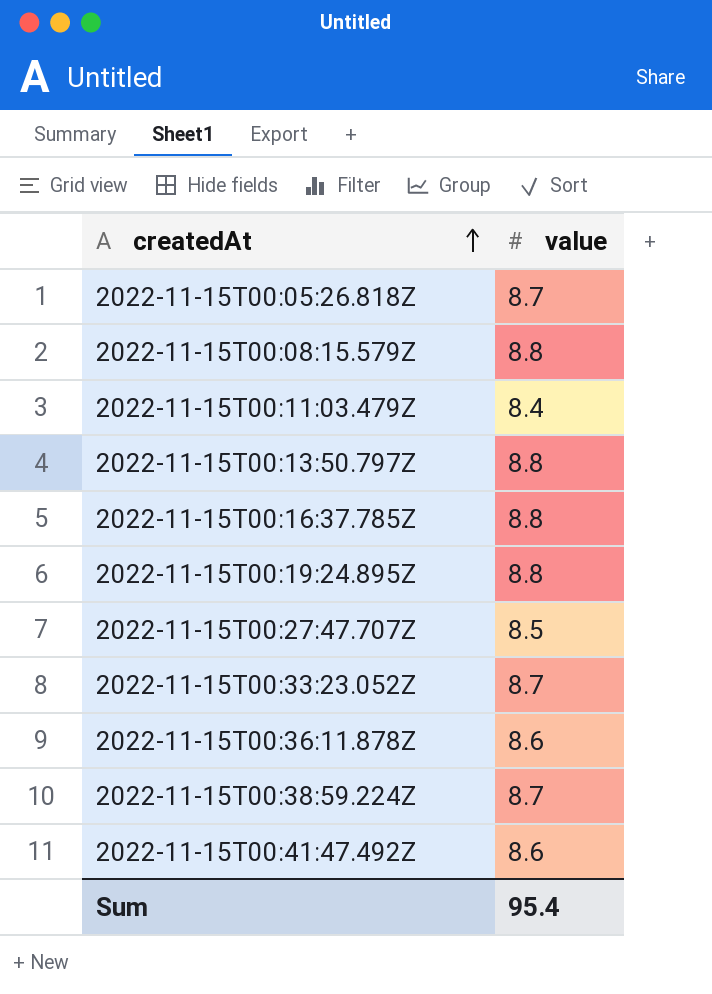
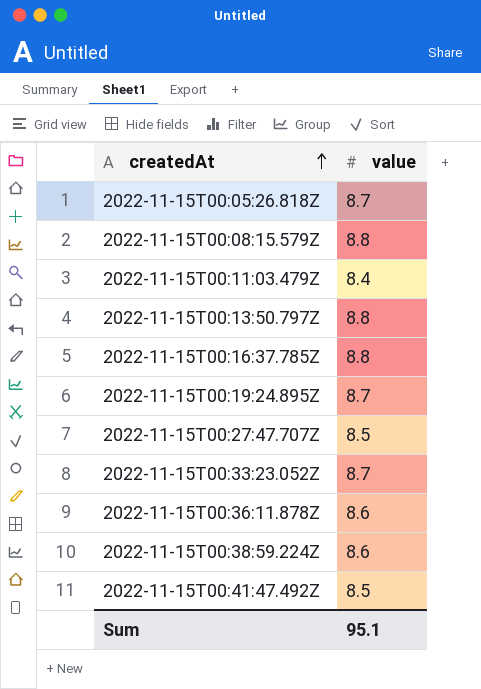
2022-11-15T00:19:24.895Z | value: 8.8 -> 8.7
2022-11-15T00:38:59.224Z | value: 8.7 -> 8.6
2022-11-15T00:41:47.492Z | value: 8.6 -> 8.5
Sum | value: 95.4 -> 95.1

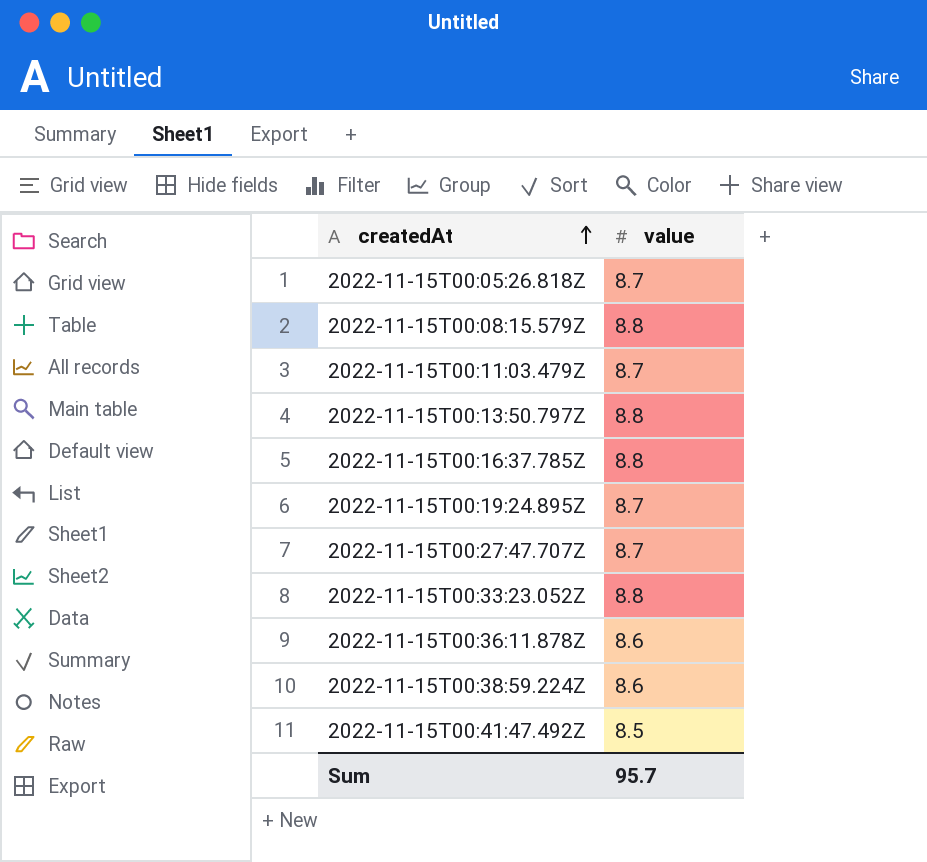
2022-11-15T00:11:03.479Z | value: 8.4 -> 8.7
2022-11-15T00:27:47.707Z | value: 8.5 -> 8.7
2022-11-15T00:33:23.052Z | value: 8.7 -> 8.8
Sum | value: 95.1 -> 95.7

